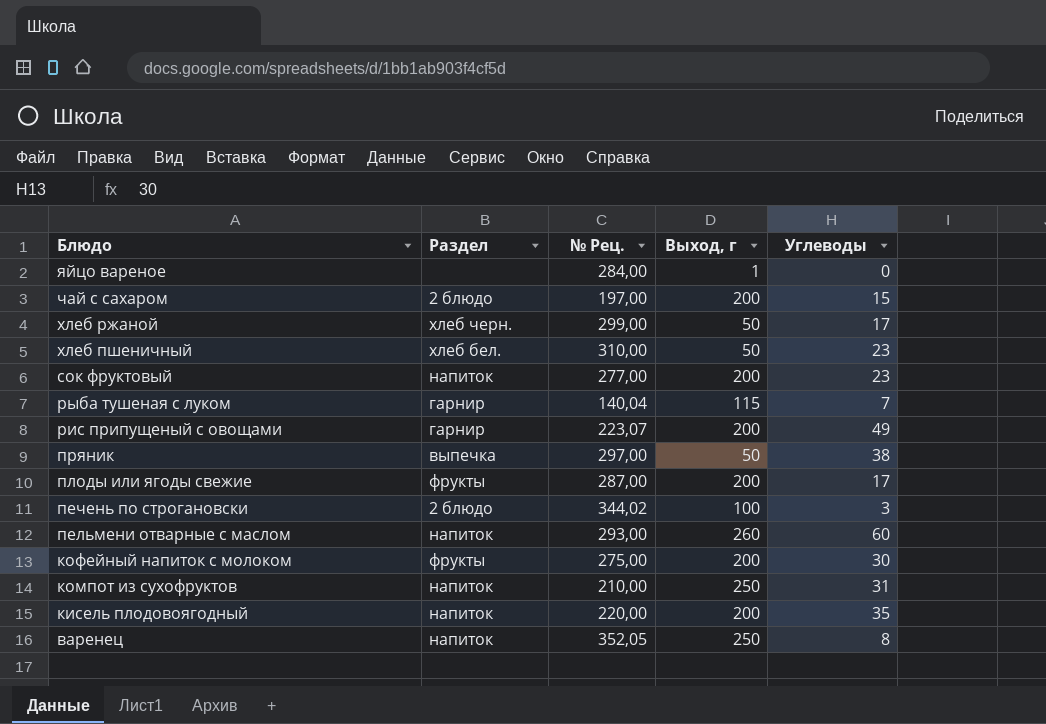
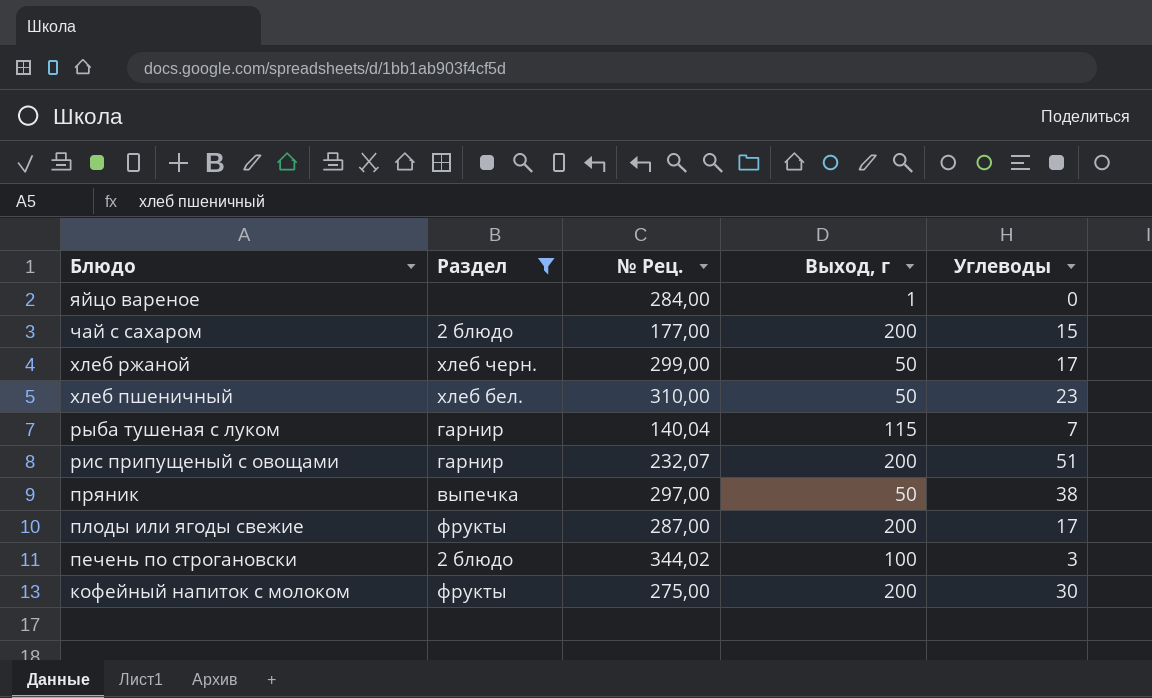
filter: none -> Раздел != напиток
чай с сахаром | № Рец.: 197,00 -> 177,00
рис припущеный с овощами | № Рец.: 223,07 -> 232,07
рис припущеный с овощами | Углеводы: 49 -> 51

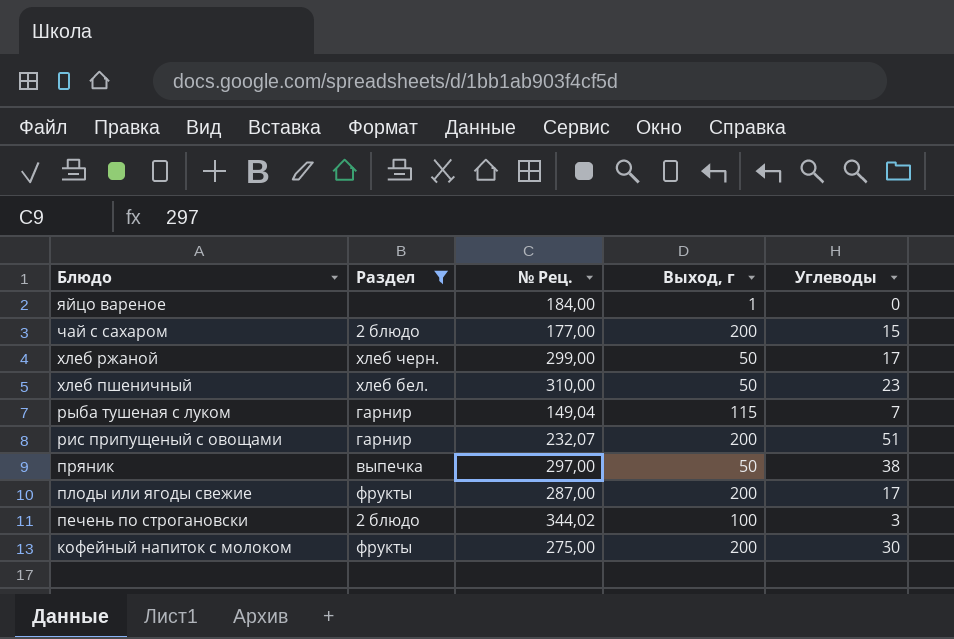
яйцо вареное | № Рец.: 284,00 -> 184,00
рыба тушеная с луком | № Рец.: 140,04 -> 149,04

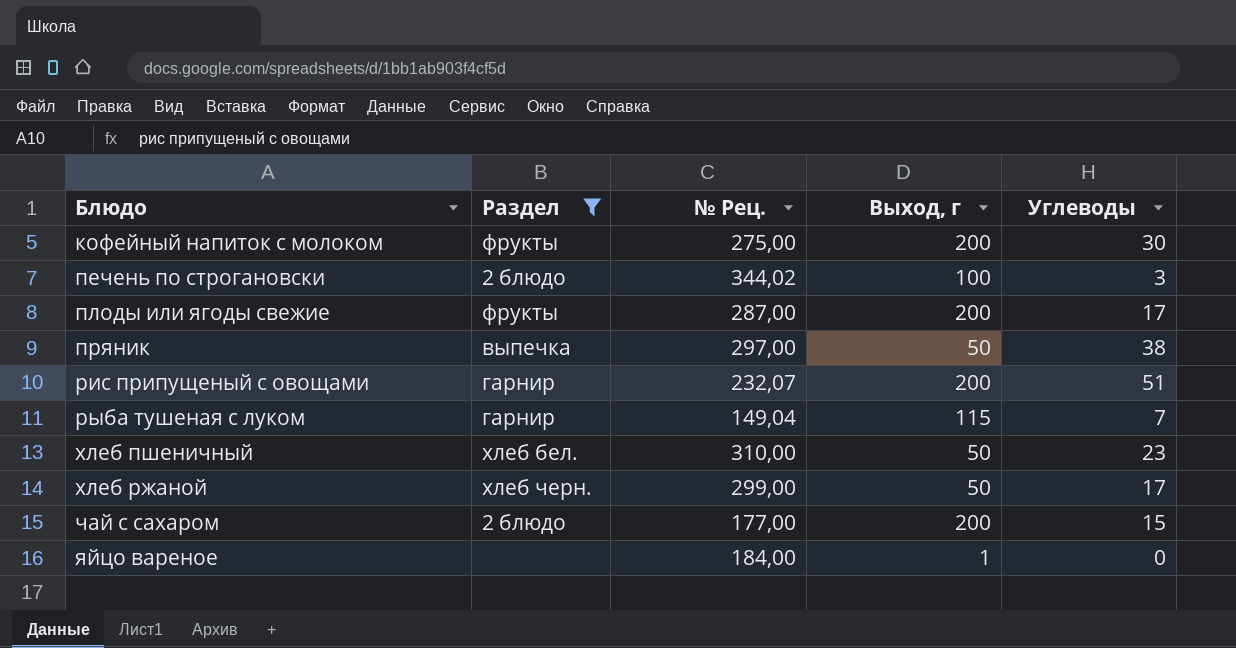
row order: Блюдо descending -> Блюдо ascending

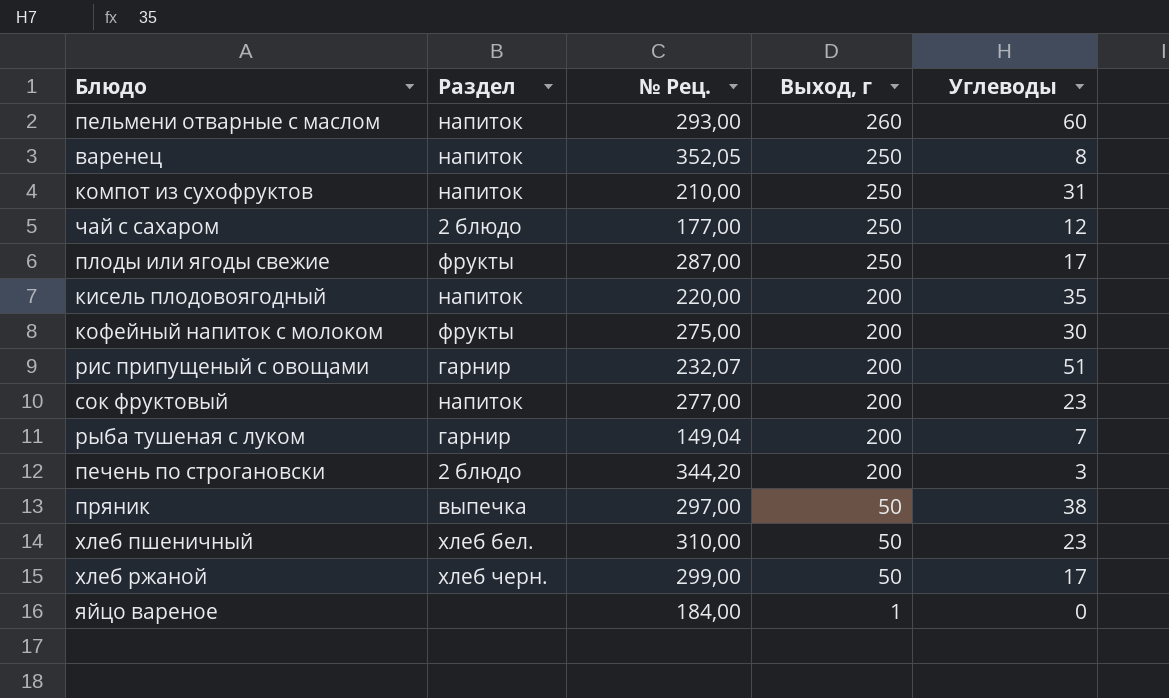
filter: Раздел != напиток -> none
row order: Блюдо ascending -> Выход, г descending
чай с сахаром | Выход, г: 200 -> 250
чай с сахаром | Углеводы: 15 -> 12
плоды или ягоды свежие | Выход, г: 200 -> 250
рыба тушеная с луком | Выход, г: 115 -> 200
печень по строгановски | № Рец.: 344,02 -> 344,20
печень по строгановски | Выход, г: 100 -> 200

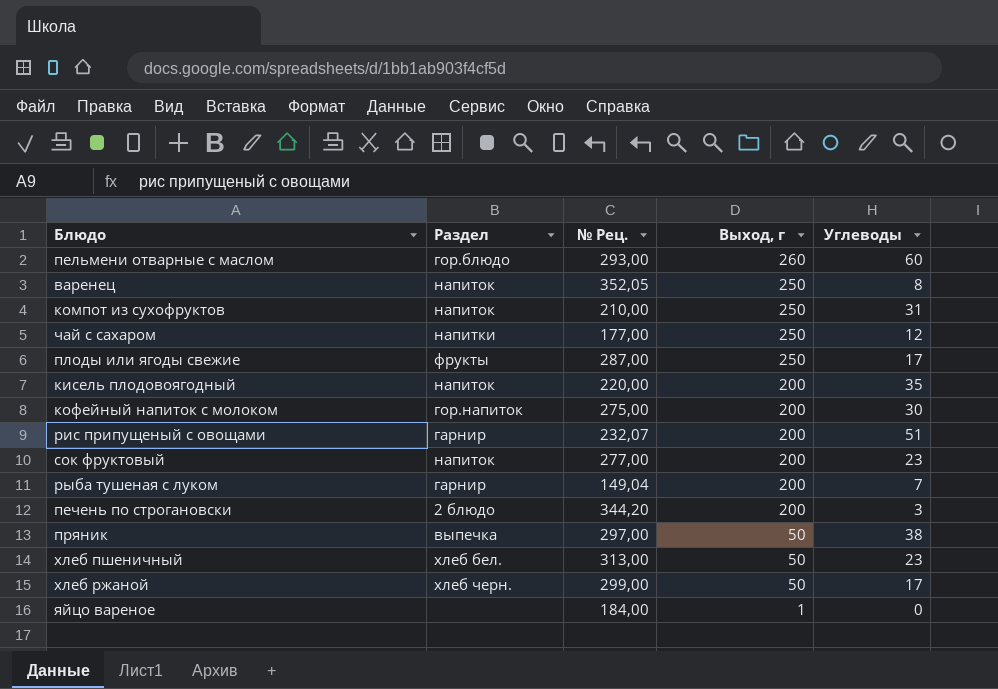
пельмени отварные с маслом | Раздел: напиток -> гор.блюдо
чай с сахаром | Раздел: 2 блюдо -> напитки
кофейный напиток с молоком | Раздел: фрукты -> гор.напиток
хлеб пшеничный | № Рец.: 310,00 -> 313,00

